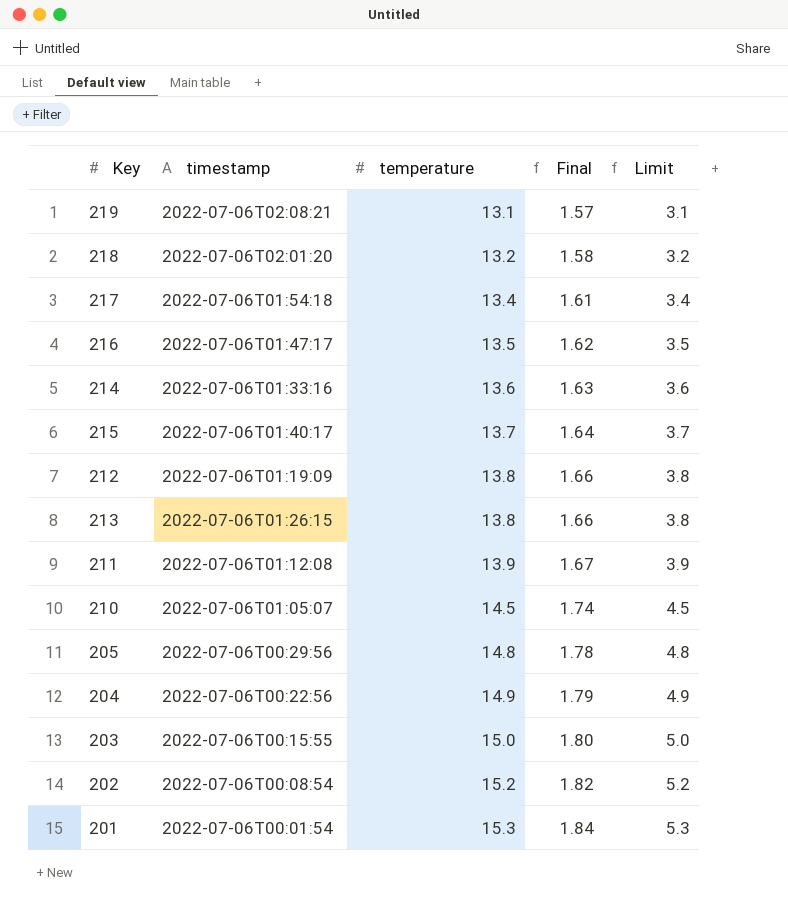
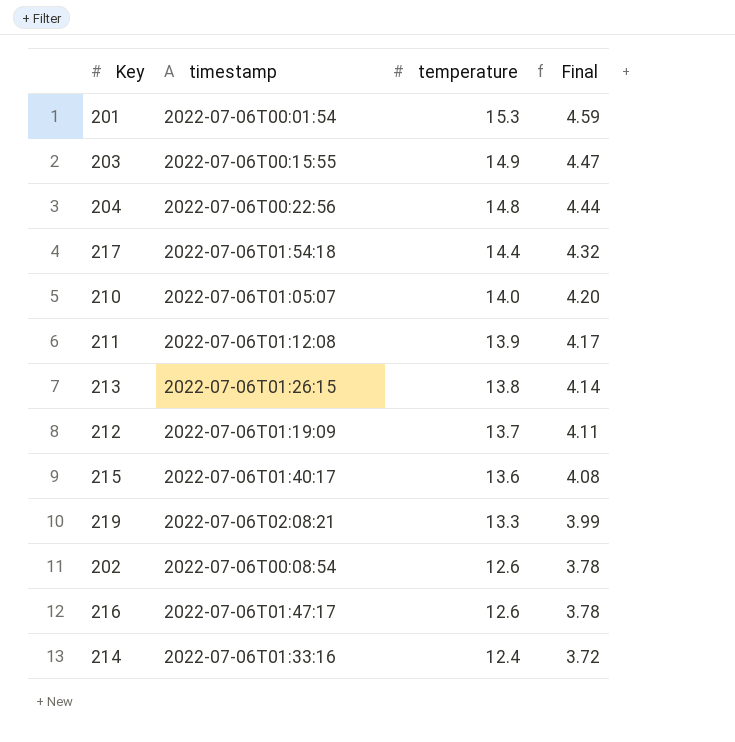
row order: temperature ascending -> temperature descending
column Limit | formula: [temperature] - 10 -> none
column Final | formula: [temperature] * 0.12 -> [temperature] * 0.3
row 218: 2022-07-06T02:01:20 | 13.2 | 1.58 | 3.2 -> none
row 205: 2022-07-06T00:29:56 | 14.8 | 1.78 | 4.8 -> none
203 | temperature: 15.0 -> 14.9
204 | temperature: 14.9 -> 14.8
217 | temperature: 13.4 -> 14.4
210 | temperature: 14.5 -> 14.0
212 | temperature: 13.8 -> 13.7
215 | temperature: 13.7 -> 13.6
219 | temperature: 13.1 -> 13.3
202 | temperature: 15.2 -> 12.6
216 | temperature: 13.5 -> 12.6
214 | temperature: 13.6 -> 12.4

